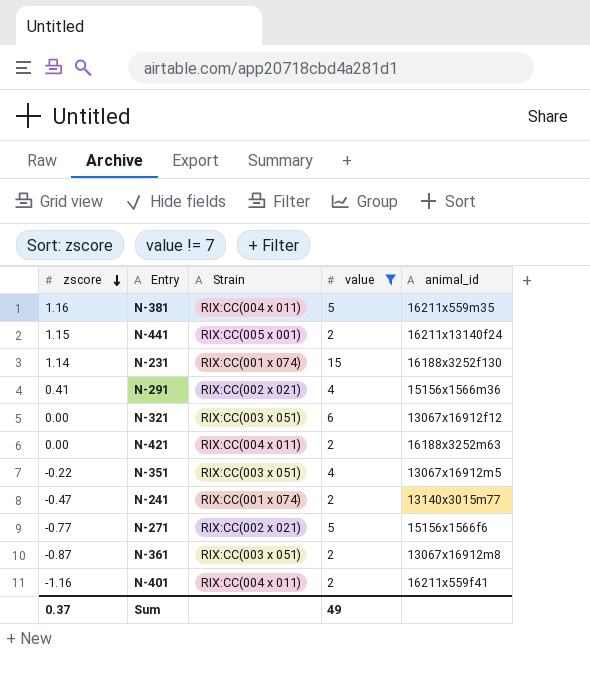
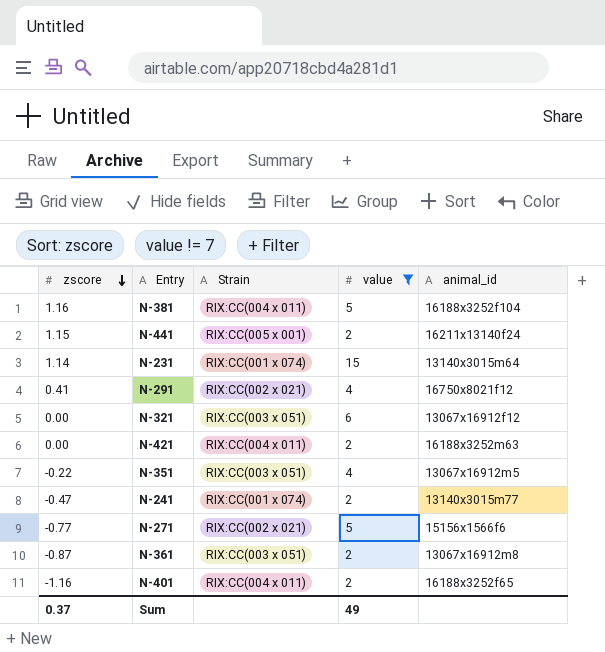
N-381 | animal_id: 16211x559m35 -> 16188x3252f104
N-231 | animal_id: 16188x3252f130 -> 13140x3015m64
N-291 | animal_id: 15156x1566m36 -> 16750x8021f12
N-401 | animal_id: 16211x559f41 -> 16188x3252f65

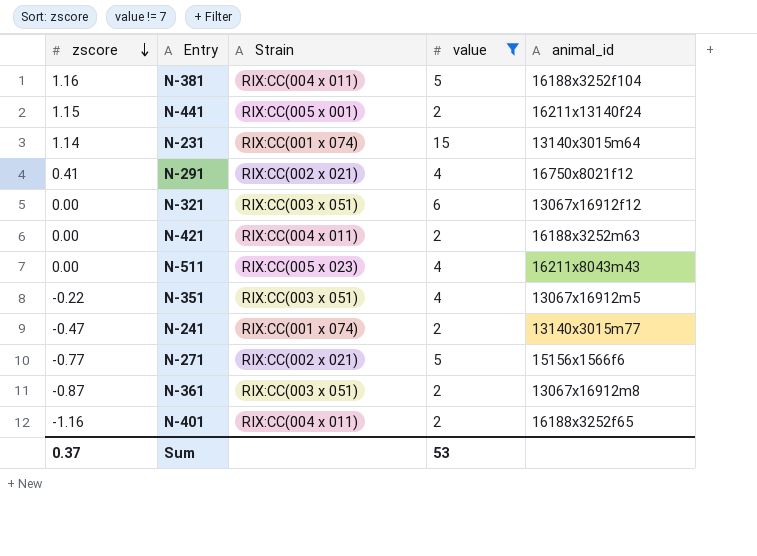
row N-511: none -> 0.00 | RIX:CC(005 x 023) | 4 | 16211x8043m43
Sum | value: 49 -> 53

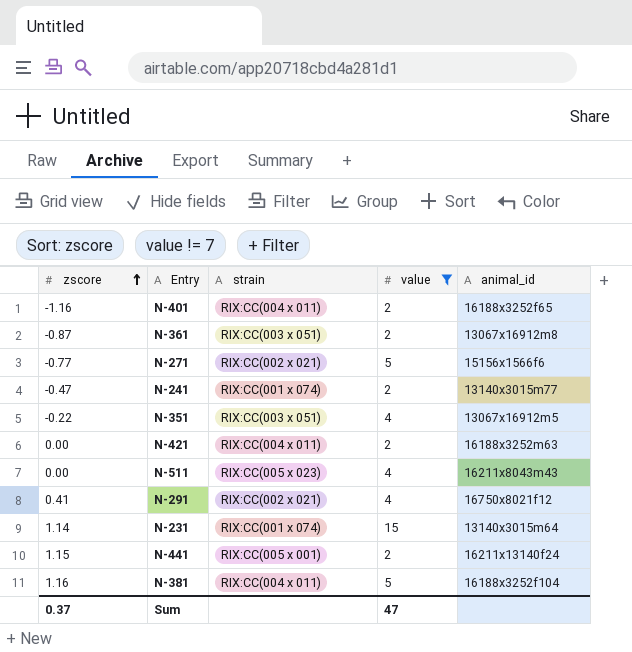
row order: zscore descending -> zscore ascending
column name: Strain -> strain
row N-321: 0.00 | RIX:CC(003 x 051) | 6 | 13067x16912f12 -> none
Sum | value: 53 -> 47

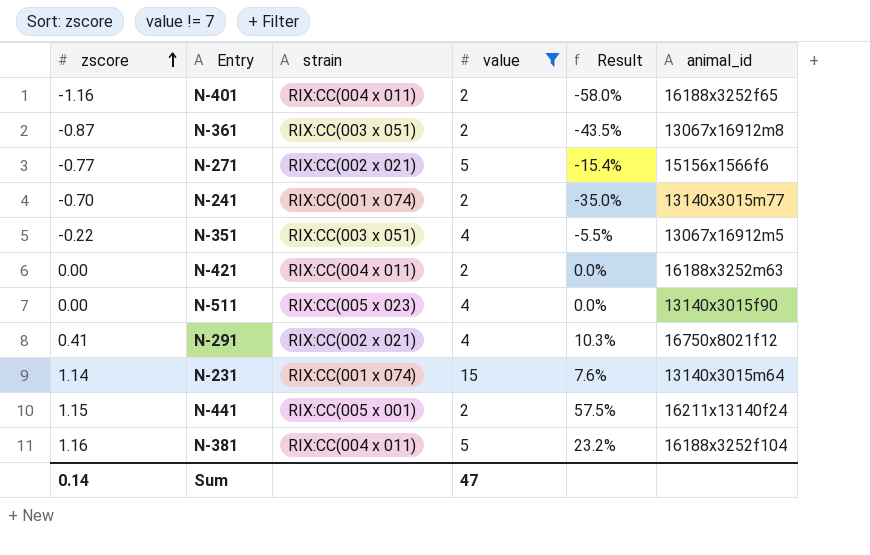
column Result | formula: none -> [zscore] / [value]
N-241 | zscore: -0.47 -> -0.70
N-511 | animal_id: 16211x8043m43 -> 13140x3015f90
Sum | zscore: 0.37 -> 0.14

